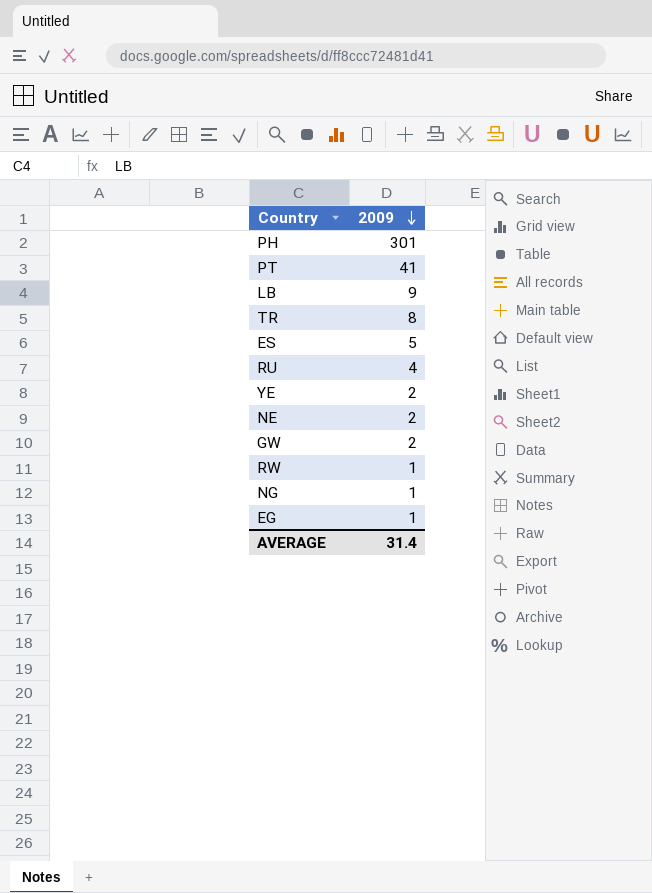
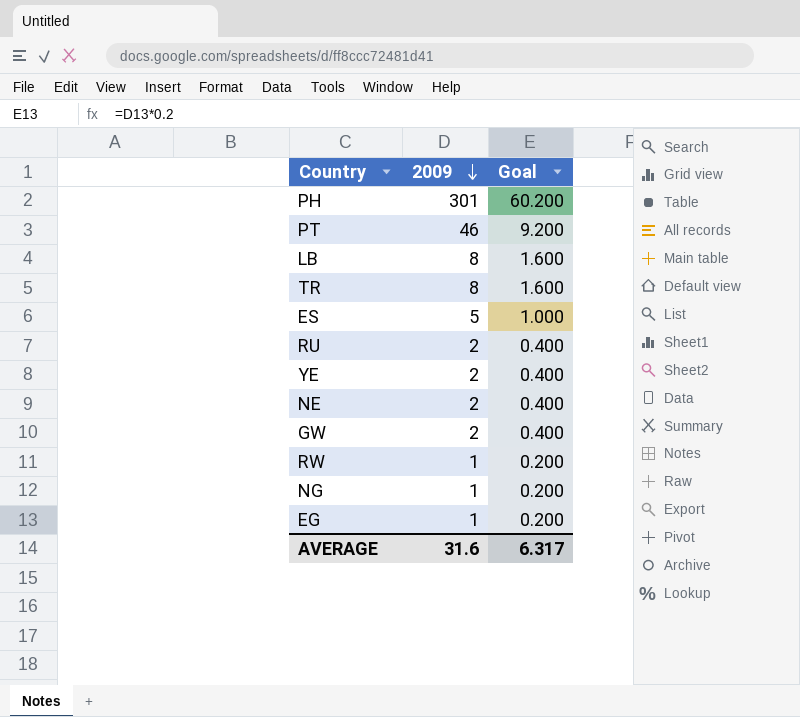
column Goal | formula: none -> [2009] * 0.2
PT | 2009: 41 -> 46
LB | 2009: 9 -> 8
RU | 2009: 4 -> 2
AVERAGE | 2009: 31.4 -> 31.6

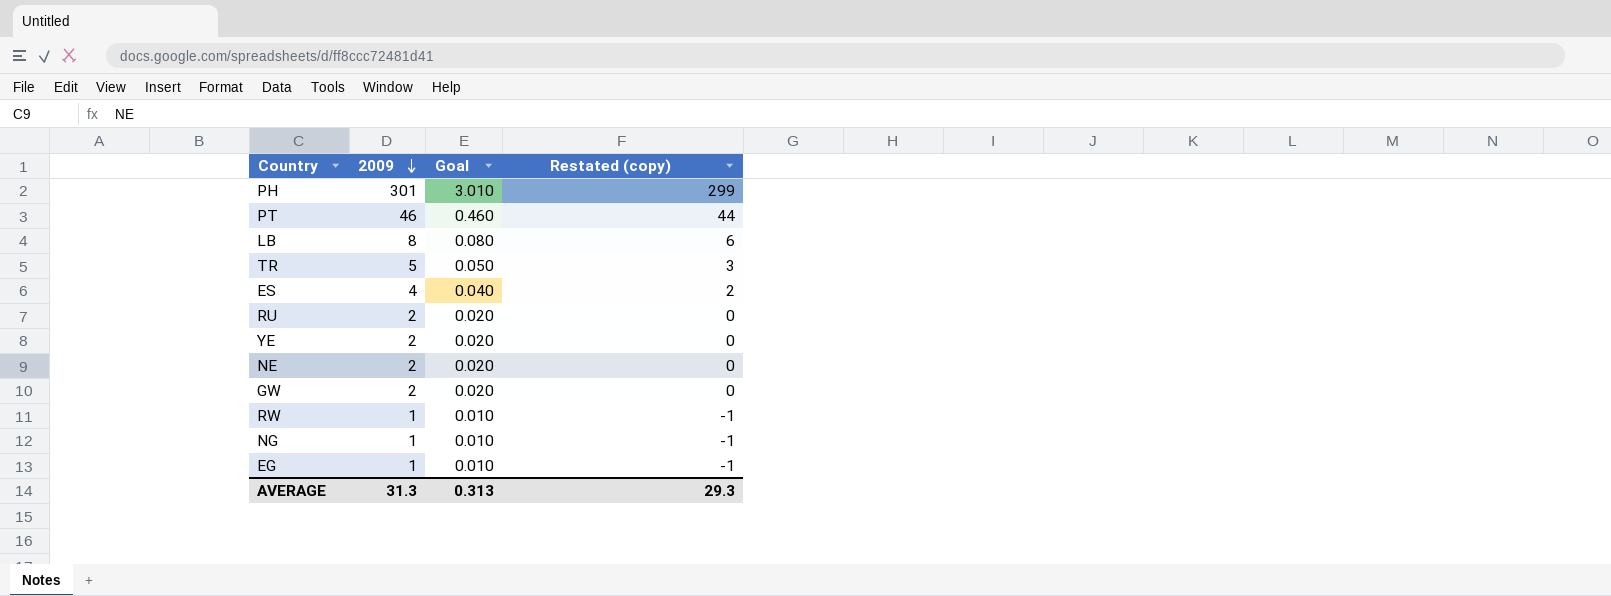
column Goal | formula: [2009] * 0.2 -> [2009] * 0.01
column Restated (copy) | formula: none -> [2009] - 2
TR | 2009: 8 -> 5
ES | 2009: 5 -> 4
AVERAGE | 2009: 31.6 -> 31.3
AVERAGE | Goal: 6.317 -> 0.313

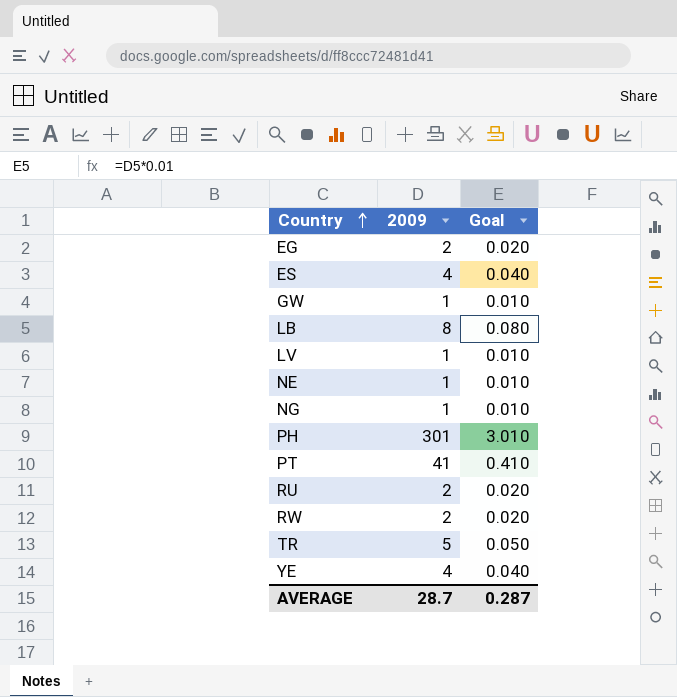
row order: 2009 descending -> Country ascending
column Restated (copy) | formula: [2009] - 2 -> none
EG | 2009: 1 -> 2
EG | Goal: 0.010 -> 0.020
GW | 2009: 2 -> 1
GW | Goal: 0.020 -> 0.010
row LV: none -> 1 | 0.010
NE | 2009: 2 -> 1
NE | Goal: 0.020 -> 0.010
PT | 2009: 46 -> 41
PT | Goal: 0.460 -> 0.410
RW | 2009: 1 -> 2
RW | Goal: 0.010 -> 0.020
YE | 2009: 2 -> 4
YE | Goal: 0.020 -> 0.040
AVERAGE | 2009: 31.3 -> 28.7
AVERAGE | Goal: 0.313 -> 0.287

